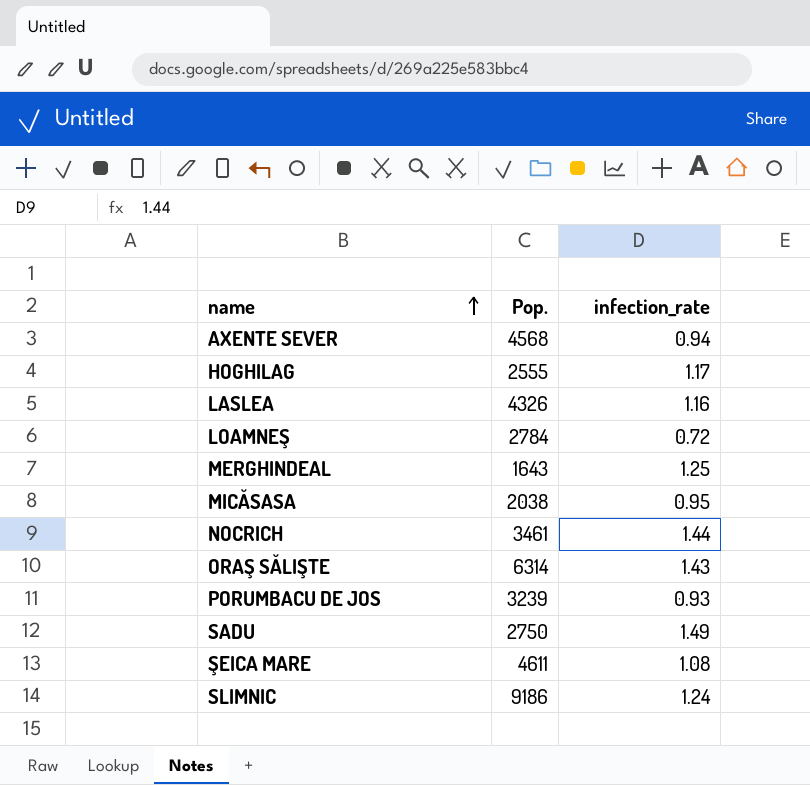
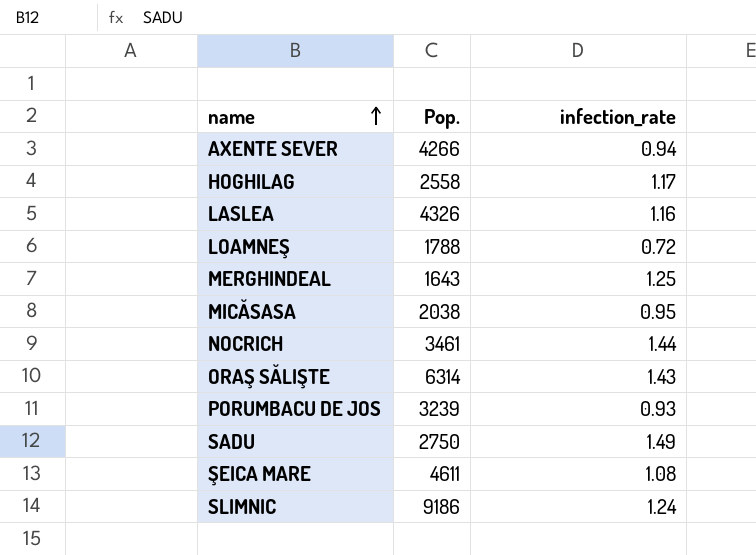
AXENTE SEVER | Pop.: 4568 -> 4266
HOGHILAG | Pop.: 2555 -> 2558
LOAMNEŞ | Pop.: 2784 -> 1788

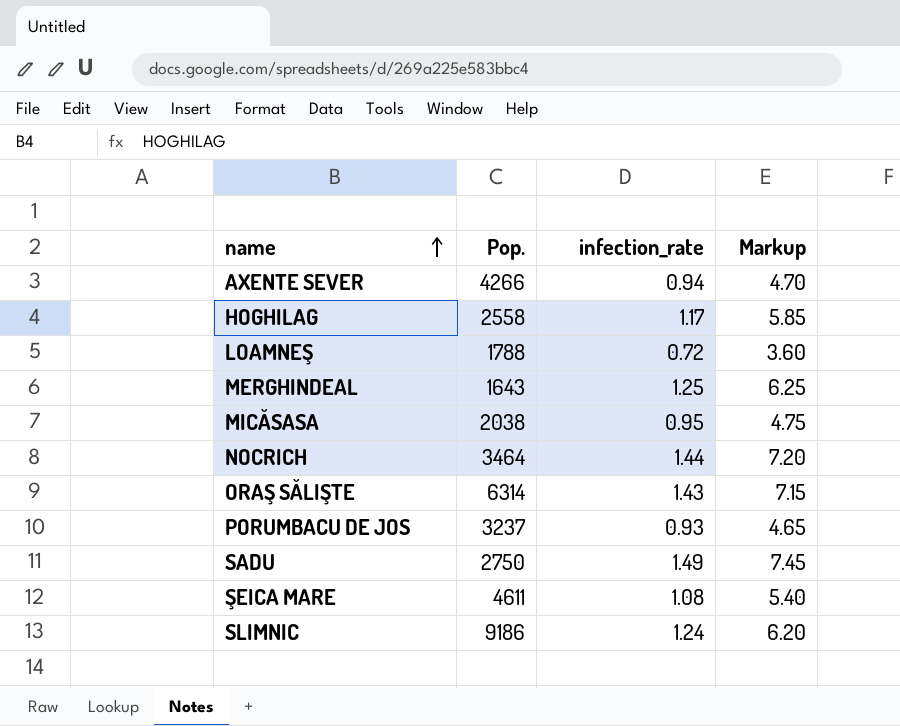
column Markup | formula: none -> [infection_rate] * 5
row LASLEA: 4326 | 1.16 -> none
NOCRICH | Pop.: 3461 -> 3464
PORUMBACU DE JOS | Pop.: 3239 -> 3237

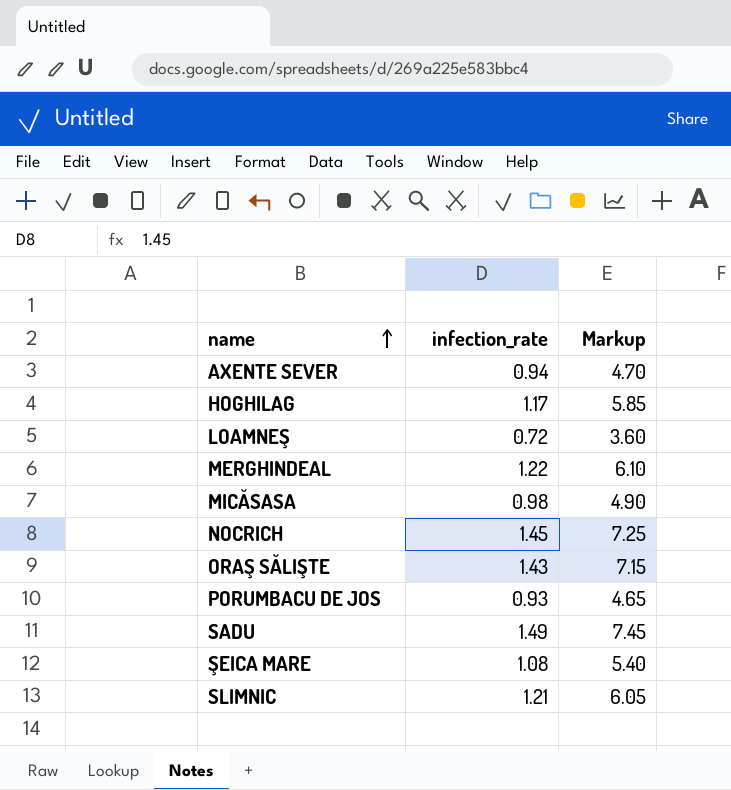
column Pop. | position: 2 -> none
MERGHINDEAL | infection_rate: 1.25 -> 1.22
MERGHINDEAL | Markup: 6.25 -> 6.10
MICĂSASA | infection_rate: 0.95 -> 0.98
MICĂSASA | Markup: 4.75 -> 4.90
NOCRICH | infection_rate: 1.44 -> 1.45
NOCRICH | Markup: 7.20 -> 7.25
SLIMNIC | infection_rate: 1.24 -> 1.21
SLIMNIC | Markup: 6.20 -> 6.05

